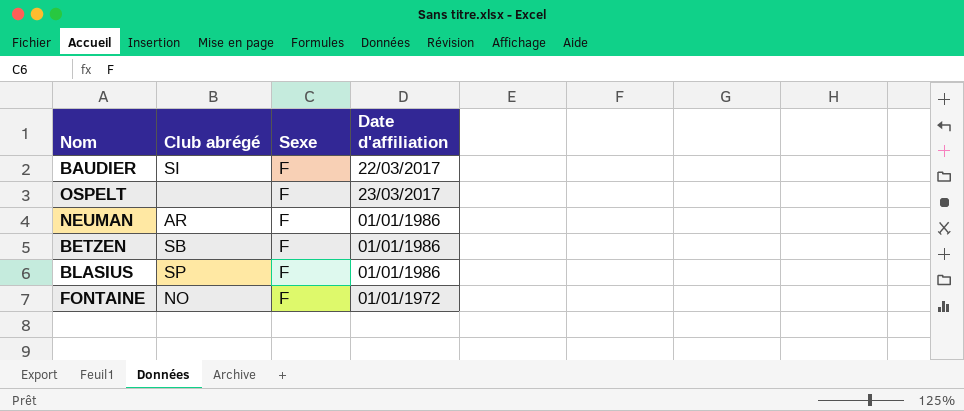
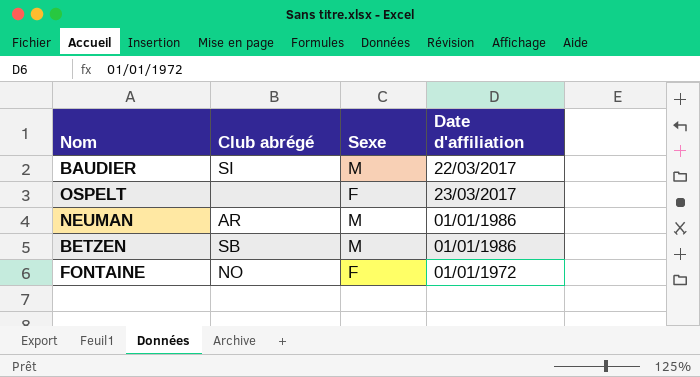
row BLASIUS: SP | F | 01/01/1986 -> none
BAUDIER | Sexe: F -> M
NEUMAN | Sexe: F -> M
BETZEN | Sexe: F -> M

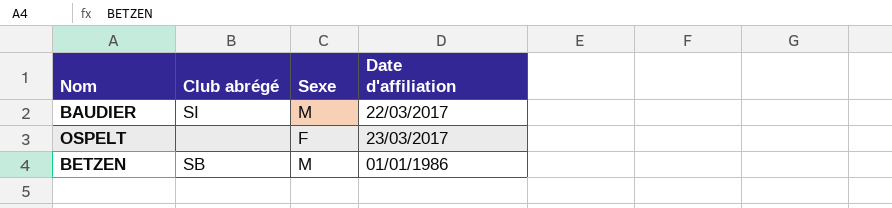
row NEUMAN: AR | M | 01/01/1986 -> none
row FONTAINE: NO | F | 01/01/1972 -> none

